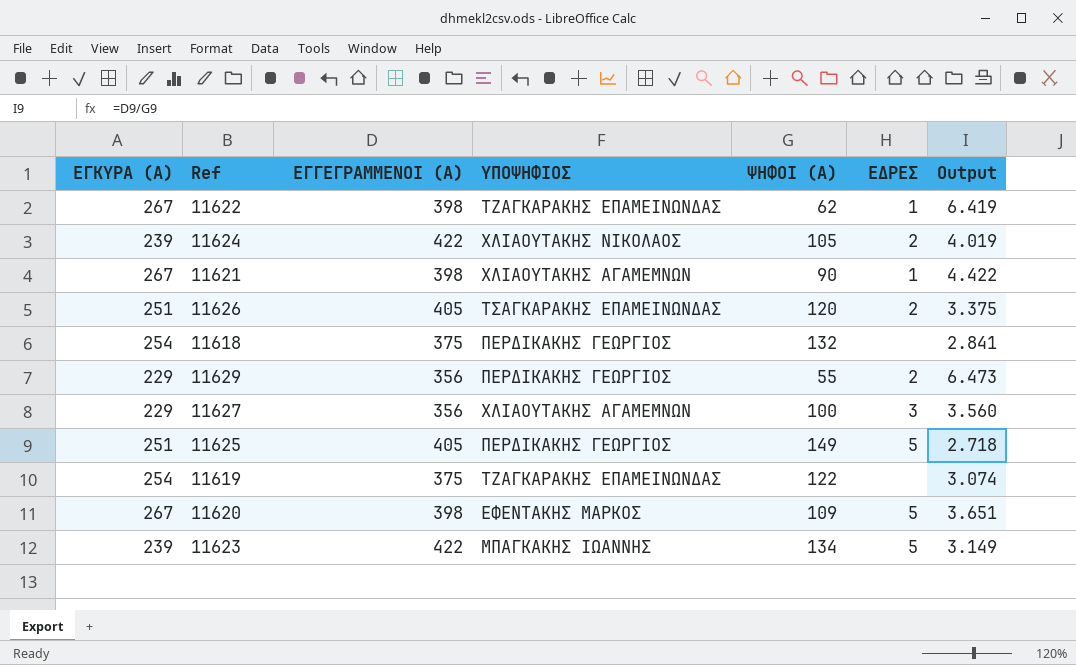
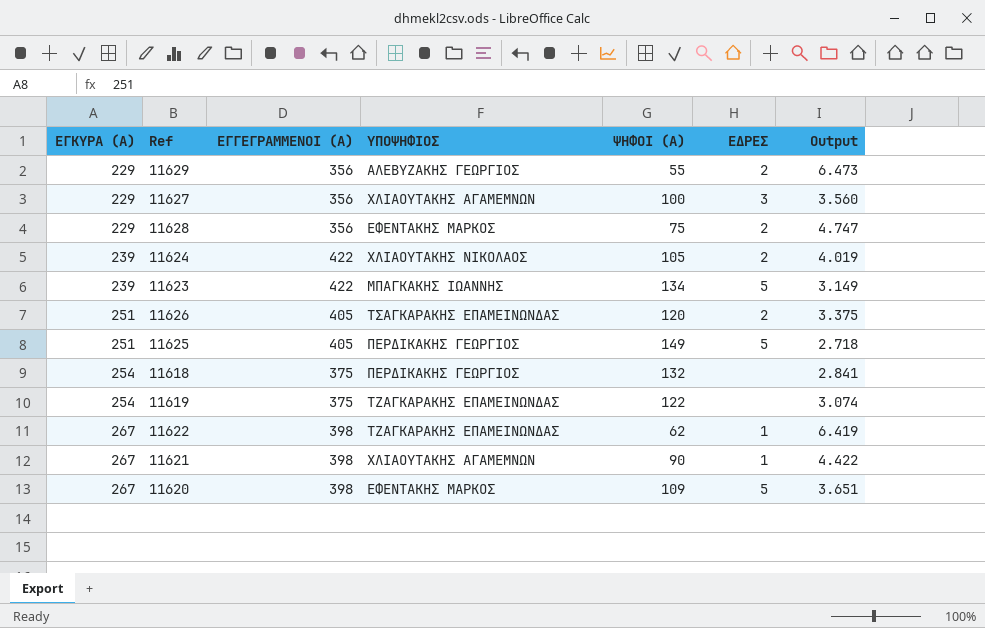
row order: none -> ΕΓΚΥΡΑ (Α) ascending
11629 | ΥΠΟΨΗΦΙΟΣ: ΠΕΡΔΙΚΑΚΗΣ ΓΕΩΡΓΙΟΣ -> ΑΛΕΒΥΖΑΚΗΣ ΓΕΩΡΓΙΟΣ
row 11628: none -> 229 | 356 | ΕΦΕΝΤΑΚΗΣ ΜΑΡΚΟΣ | 75 | 2 | 4.747

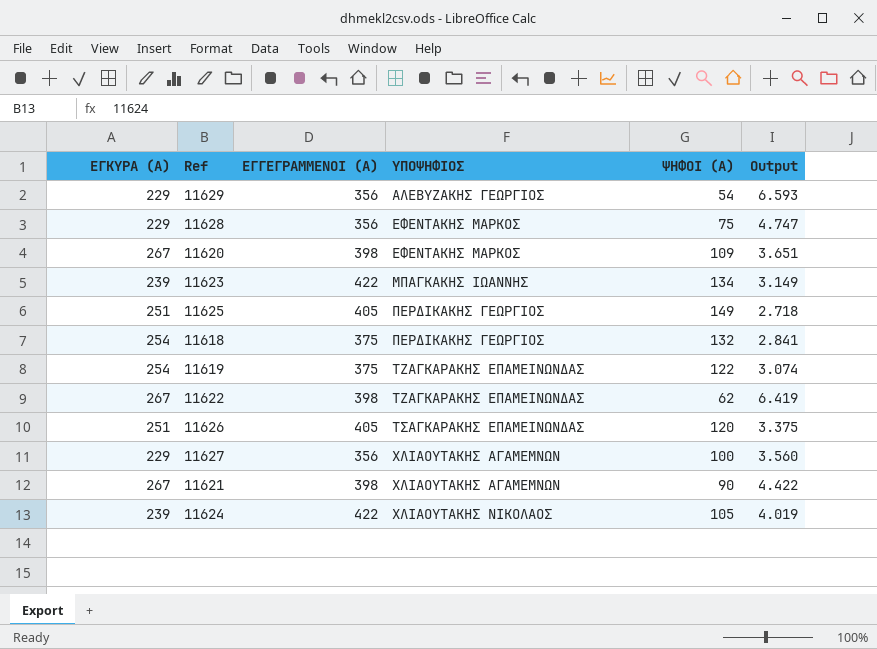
row order: ΕΓΚΥΡΑ (Α) ascending -> ΥΠΟΨΗΦΙΟΣ ascending
column ΕΔΡΕΣ | position: 6 -> none
11629 | ΨΗΦΟΙ (Α): 55 -> 54
11629 | Output: 6.473 -> 6.593

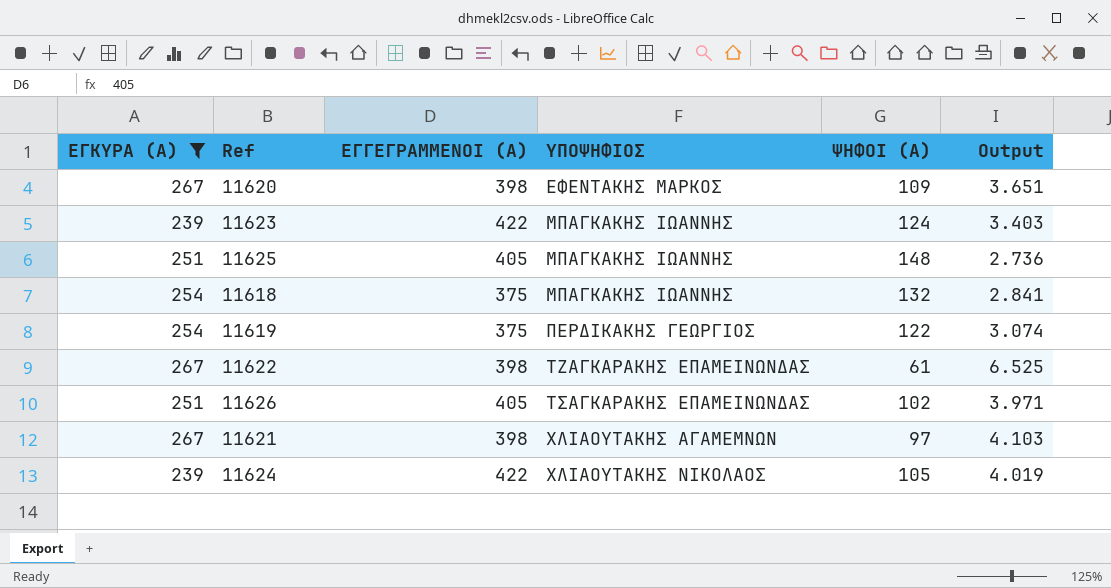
filter: none -> ΕΓΚΥΡΑ (Α) != 229
11623 | ΨΗΦΟΙ (Α): 134 -> 124
11623 | Output: 3.149 -> 3.403
11625 | ΥΠΟΨΗΦΙΟΣ: ΠΕΡΔΙΚΑΚΗΣ ΓΕΩΡΓΙΟΣ -> ΜΠΑΓΚΑΚΗΣ ΙΩΑΝΝΗΣ
11625 | ΨΗΦΟΙ (Α): 149 -> 148
11625 | Output: 2.718 -> 2.736
11618 | ΥΠΟΨΗΦΙΟΣ: ΠΕΡΔΙΚΑΚΗΣ ΓΕΩΡΓΙΟΣ -> ΜΠΑΓΚΑΚΗΣ ΙΩΑΝΝΗΣ
11619 | ΥΠΟΨΗΦΙΟΣ: ΤΖΑΓΚΑΡΑΚΗΣ ΕΠΑΜΕΙΝΩΝΔΑΣ -> ΠΕΡΔΙΚΑΚΗΣ ΓΕΩΡΓΙΟΣ
11622 | ΨΗΦΟΙ (Α): 62 -> 61
11622 | Output: 6.419 -> 6.525
11626 | ΨΗΦΟΙ (Α): 120 -> 102
11626 | Output: 3.375 -> 3.971
11621 | ΨΗΦΟΙ (Α): 90 -> 97
11621 | Output: 4.422 -> 4.103

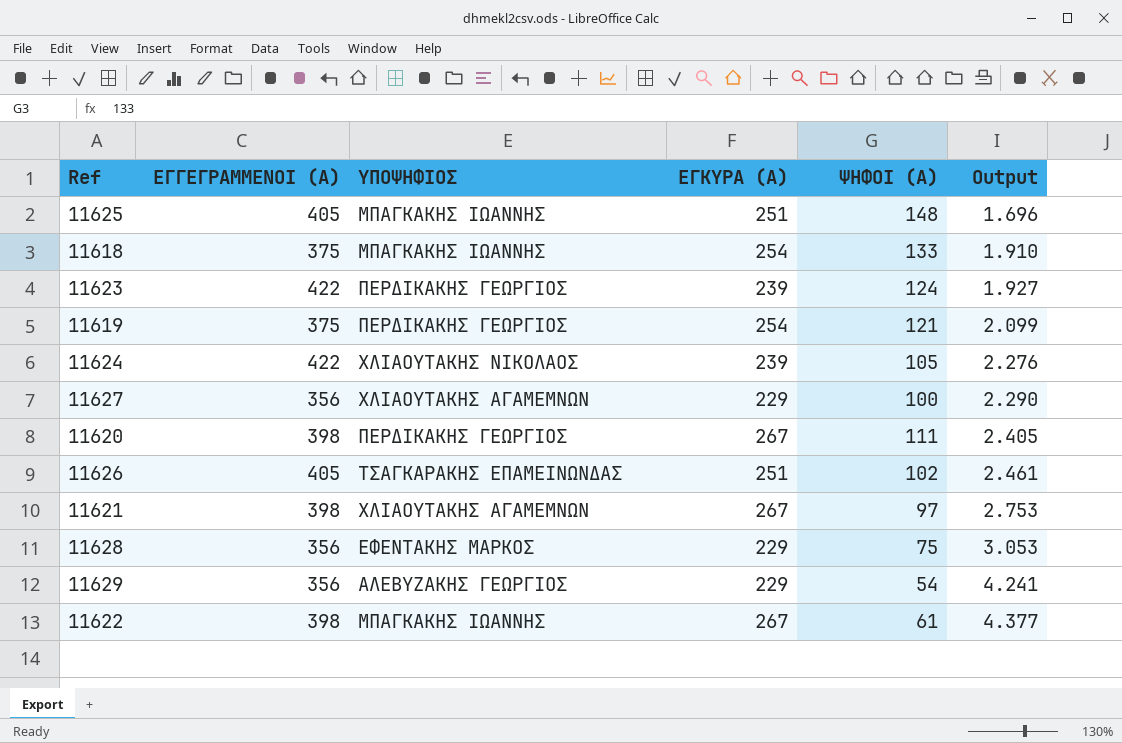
filter: ΕΓΚΥΡΑ (Α) != 229 -> none
row order: ΥΠΟΨΗΦΙΟΣ ascending -> Output ascending
column ΕΓΚΥΡΑ (Α) | position: 1 -> 4
column Output | formula: [ΕΓΓΕΓΡΑΜΜΕΝΟΙ (Α)] / [ΨΗΦΟΙ (Α)] -> [ΕΓΚΥΡΑ (Α)] / [ΨΗΦΟΙ (Α)]
11618 | ΨΗΦΟΙ (Α): 132 -> 133
11623 | ΥΠΟΨΗΦΙΟΣ: ΜΠΑΓΚΑΚΗΣ ΙΩΑΝΝΗΣ -> ΠΕΡΔΙΚΑΚΗΣ ΓΕΩΡΓΙΟΣ
11619 | ΨΗΦΟΙ (Α): 122 -> 121
11620 | ΥΠΟΨΗΦΙΟΣ: ΕΦΕΝΤΑΚΗΣ ΜΑΡΚΟΣ -> ΠΕΡΔΙΚΑΚΗΣ ΓΕΩΡΓΙΟΣ
11620 | ΨΗΦΟΙ (Α): 109 -> 111
11622 | ΥΠΟΨΗΦΙΟΣ: ΤΖΑΓΚΑΡΑΚΗΣ ΕΠΑΜΕΙΝΩΝΔΑΣ -> ΜΠΑΓΚΑΚΗΣ ΙΩΑΝΝΗΣ

